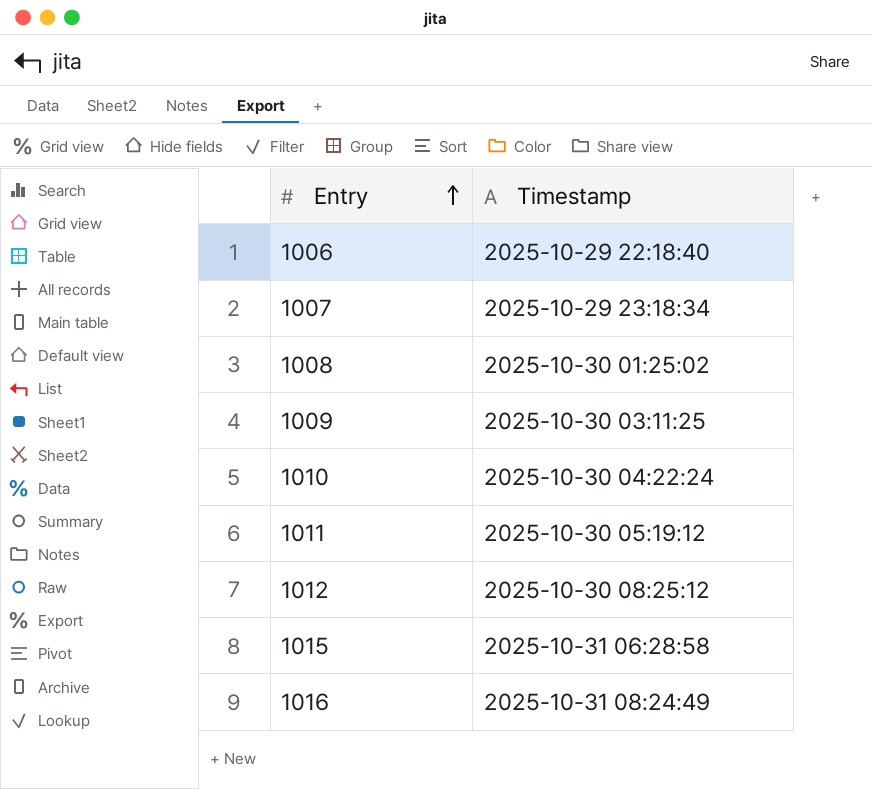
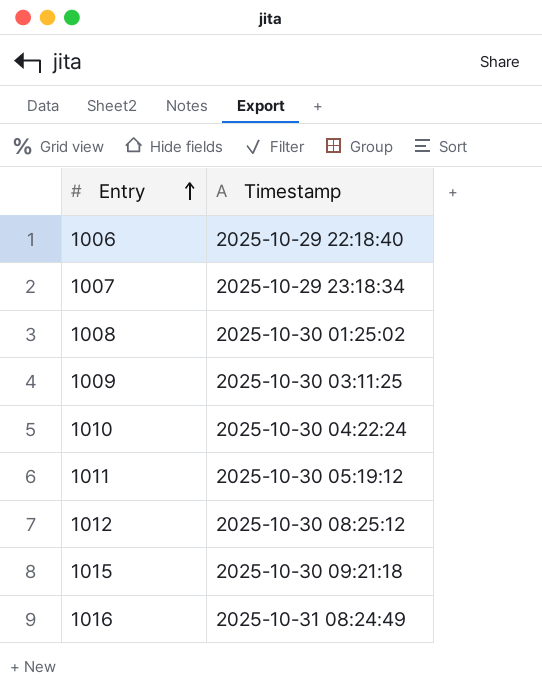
1015 | Timestamp: 2025-10-31 06:28:58 -> 2025-10-30 09:21:18

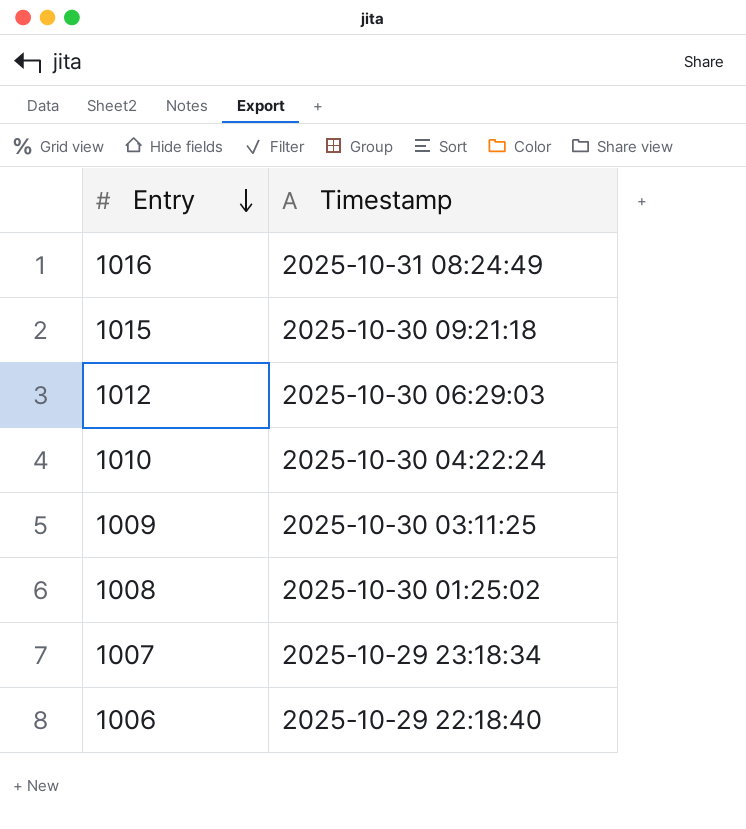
row order: Entry ascending -> Entry descending
row 1011: 2025-10-30 05:19:12 -> none
1012 | Timestamp: 2025-10-30 08:25:12 -> 2025-10-30 06:29:03

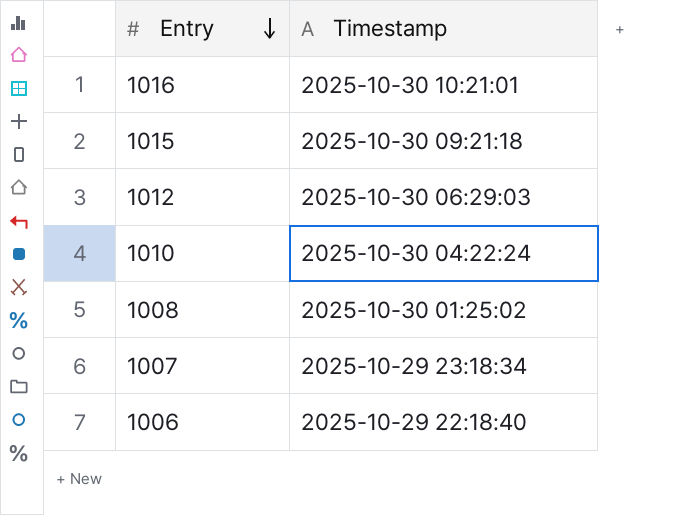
row 1009: 2025-10-30 03:11:25 -> none
1016 | Timestamp: 2025-10-31 08:24:49 -> 2025-10-30 10:21:01

